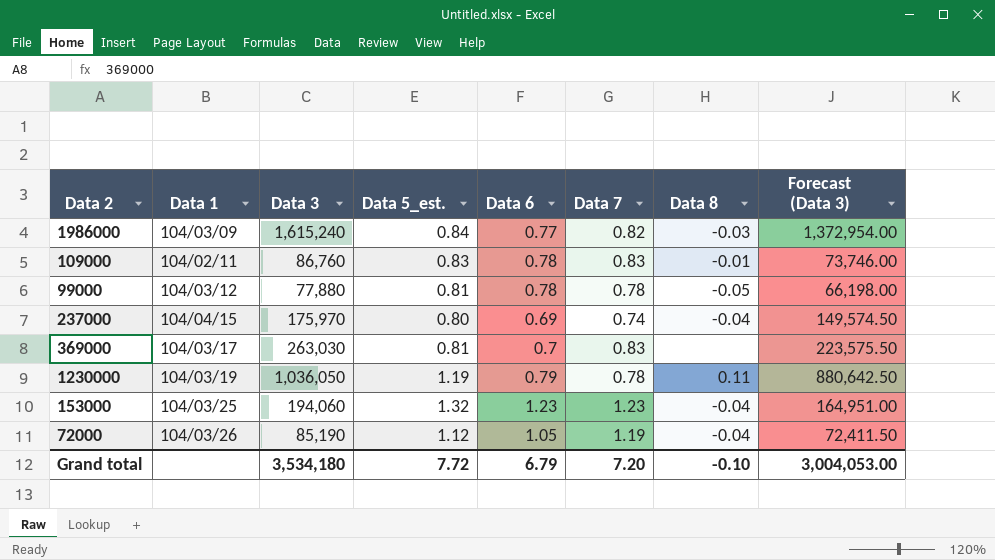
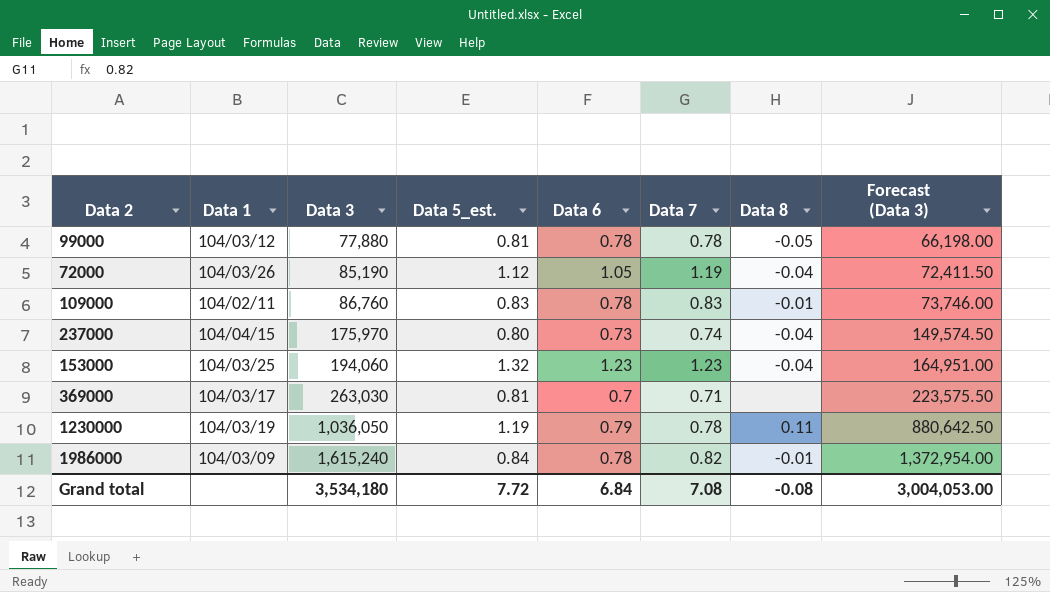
row order: none -> Data 3 ascending
237000 | Data 6: 0.69 -> 0.73
369000 | Data 7: 0.83 -> 0.71
1986000 | Data 6: 0.77 -> 0.78
1986000 | Data 8: -0.03 -> -0.01
Grand total | Data 6: 6.79 -> 6.84
Grand total | Data 7: 7.20 -> 7.08
Grand total | Data 8: -0.10 -> -0.08

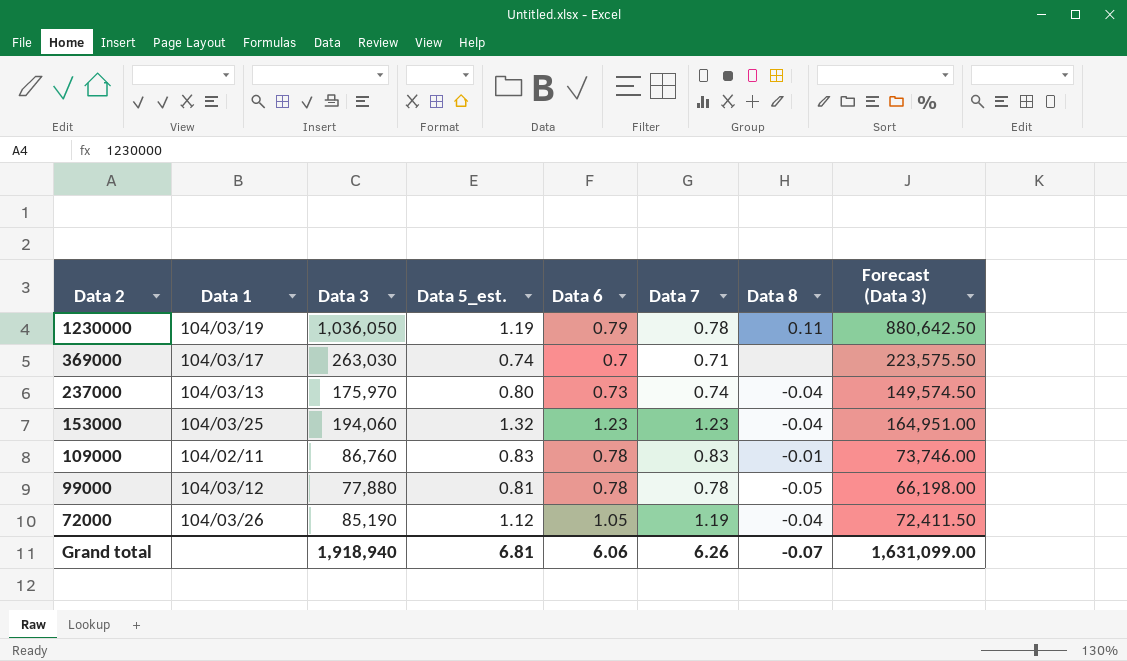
row order: Data 3 ascending -> Data 2 descending
row 1986000: 104/03/09 | 1,615,240 | 0.84 | 0.78 | 0.82 | -0.01 | 1,372,954.00 -> none
369000 | Data 5_est.: 0.81 -> 0.74
237000 | Data 1: 104/04/15 -> 104/03/13
Grand total | Data 3: 3,534,180 -> 1,918,940
Grand total | Data 5_est.: 7.72 -> 6.81
Grand total | Data 6: 6.84 -> 6.06
Grand total | Data 7: 7.08 -> 6.26
Grand total | Data 8: -0.08 -> -0.07
Grand total | Forecast (Data 3): 3,004,053.00 -> 1,631,099.00

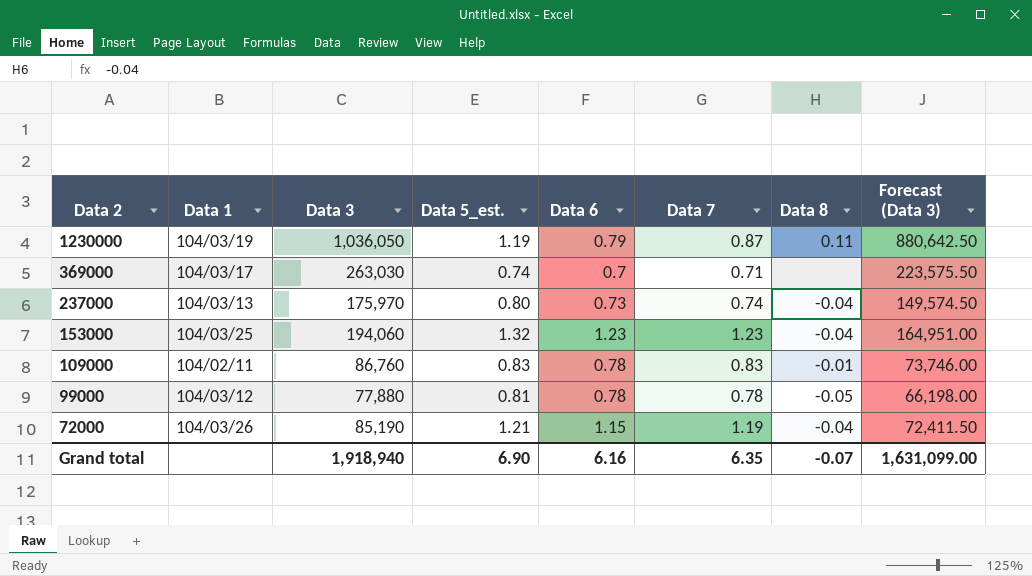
1230000 | Data 7: 0.78 -> 0.87
72000 | Data 5_est.: 1.12 -> 1.21
72000 | Data 6: 1.05 -> 1.15
Grand total | Data 5_est.: 6.81 -> 6.90
Grand total | Data 6: 6.06 -> 6.16
Grand total | Data 7: 6.26 -> 6.35

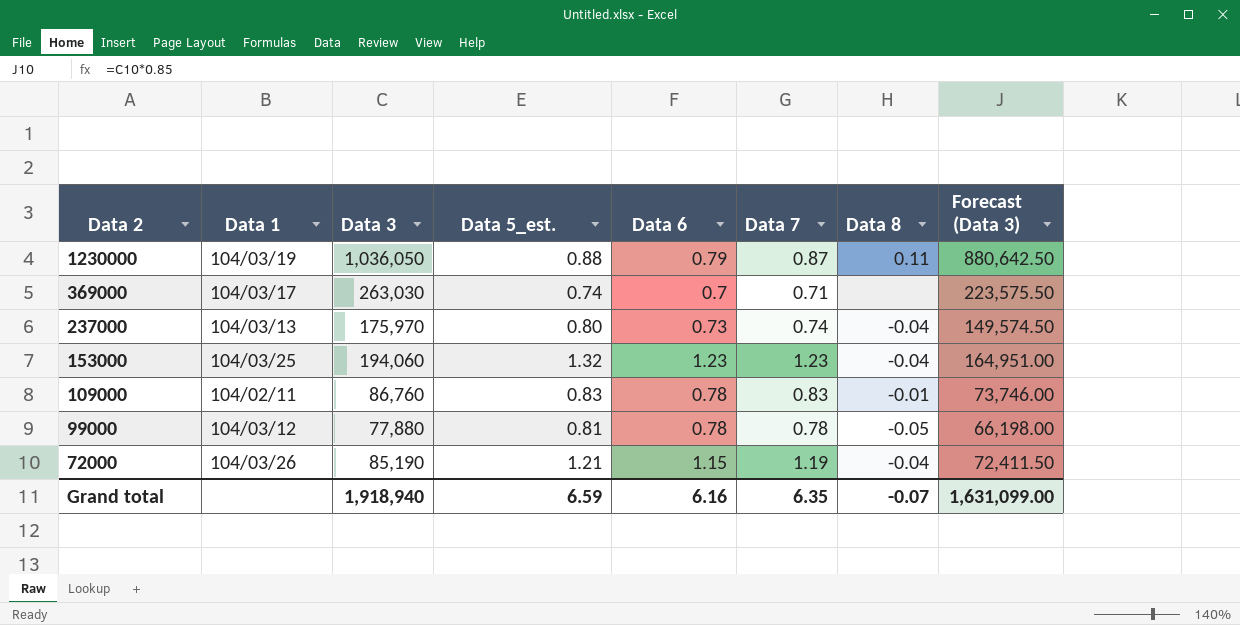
1230000 | Data 5_est.: 1.19 -> 0.88
Grand total | Data 5_est.: 6.90 -> 6.59

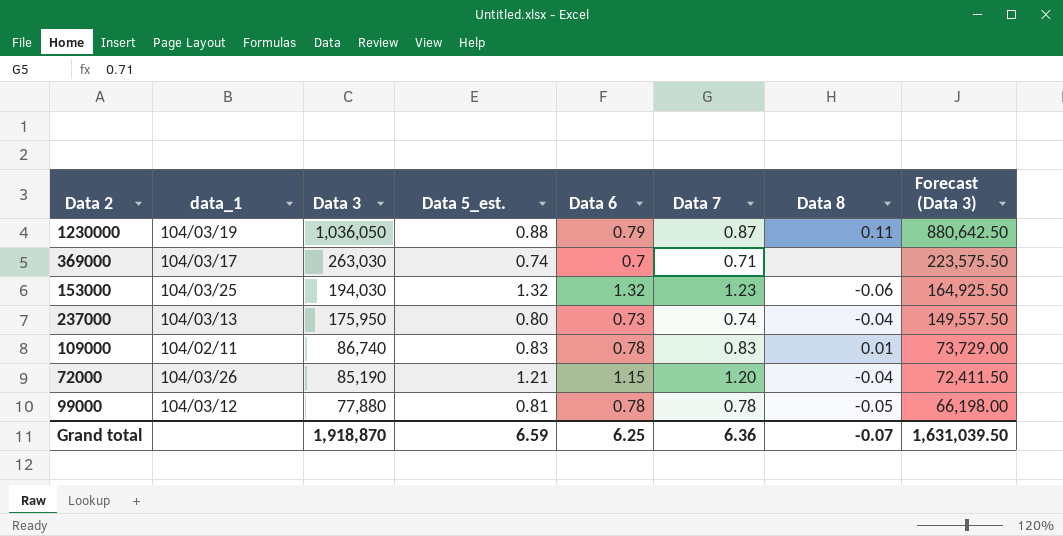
row order: Data 2 descending -> Data 3 descending
column name: Data 1 -> data_1
153000 | Data 3: 194,060 -> 194,030
153000 | Data 6: 1.23 -> 1.32
153000 | Data 8: -0.04 -> -0.06
153000 | Forecast (Data 3): 164,951.00 -> 164,925.50
237000 | Data 3: 175,970 -> 175,950
237000 | Forecast (Data 3): 149,574.50 -> 149,557.50
109000 | Data 3: 86,760 -> 86,740
109000 | Data 8: -0.01 -> 0.01
109000 | Forecast (Data 3): 73,746.00 -> 73,729.00
72000 | Data 7: 1.19 -> 1.20
Grand total | Data 3: 1,918,940 -> 1,918,870
Grand total | Data 6: 6.16 -> 6.25
Grand total | Data 7: 6.35 -> 6.36
Grand total | Forecast (Data 3): 1,631,099.00 -> 1,631,039.50

